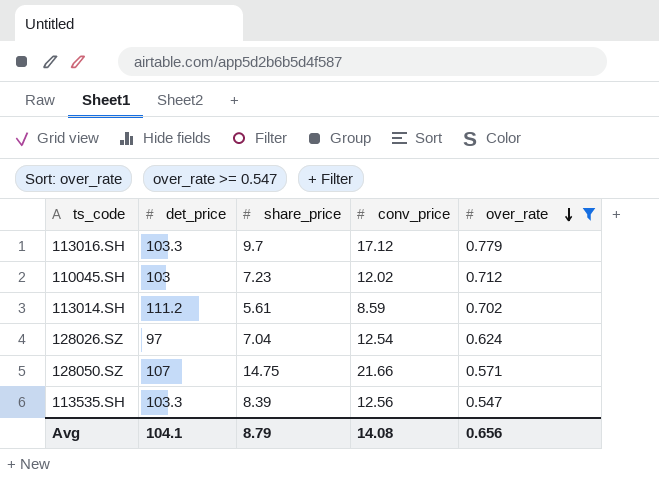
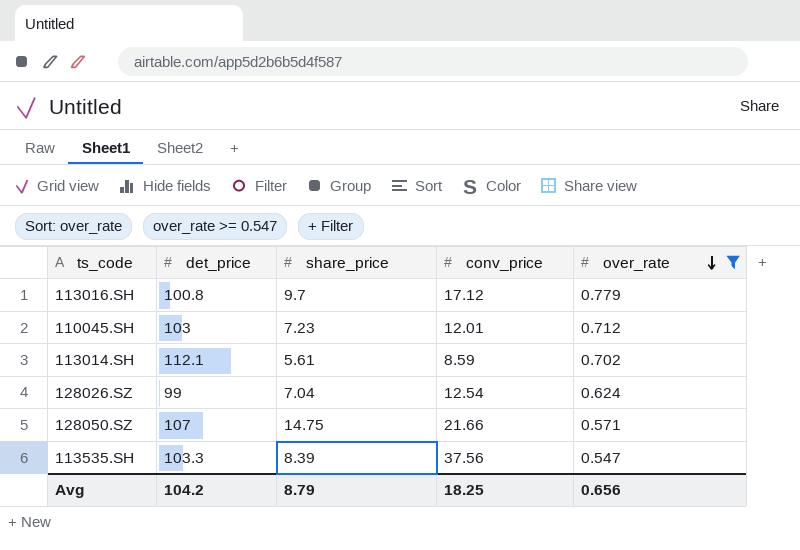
113016.SH | det_price: 103.3 -> 100.8
110045.SH | conv_price: 12.02 -> 12.01
113014.SH | det_price: 111.2 -> 112.1
128026.SZ | det_price: 97 -> 99
113535.SH | conv_price: 12.56 -> 37.56
Avg | det_price: 104.1 -> 104.2
Avg | conv_price: 14.08 -> 18.25

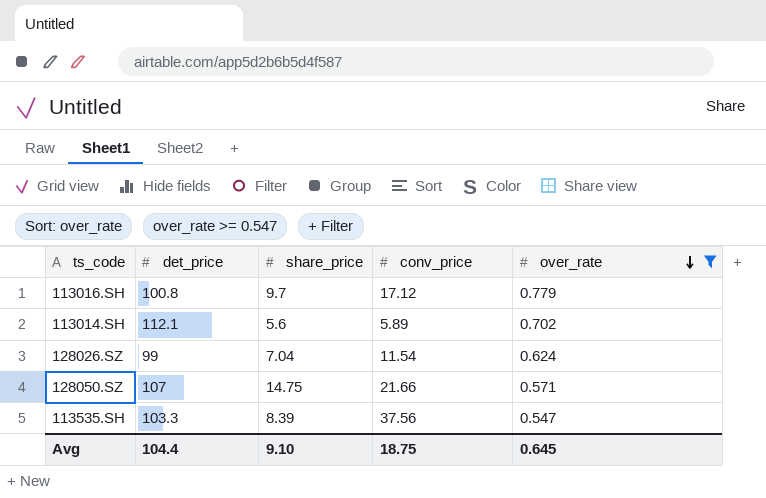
row 110045.SH: 103 | 7.23 | 12.01 | 0.712 -> none
113014.SH | share_price: 5.61 -> 5.6
113014.SH | conv_price: 8.59 -> 5.89
128026.SZ | conv_price: 12.54 -> 11.54
Avg | det_price: 104.2 -> 104.4
Avg | share_price: 8.79 -> 9.10
Avg | conv_price: 18.25 -> 18.75
Avg | over_rate: 0.656 -> 0.645

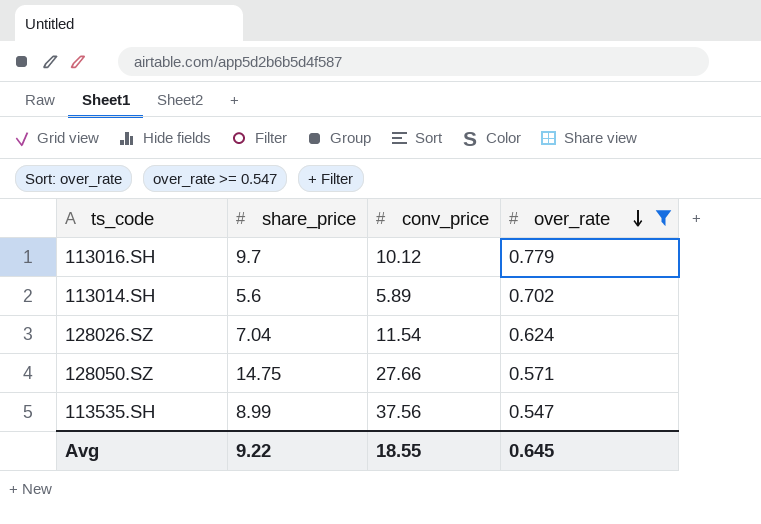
column det_price | position: 2 -> none
113016.SH | conv_price: 17.12 -> 10.12
128050.SZ | conv_price: 21.66 -> 27.66
113535.SH | share_price: 8.39 -> 8.99
Avg | share_price: 9.10 -> 9.22
Avg | conv_price: 18.75 -> 18.55

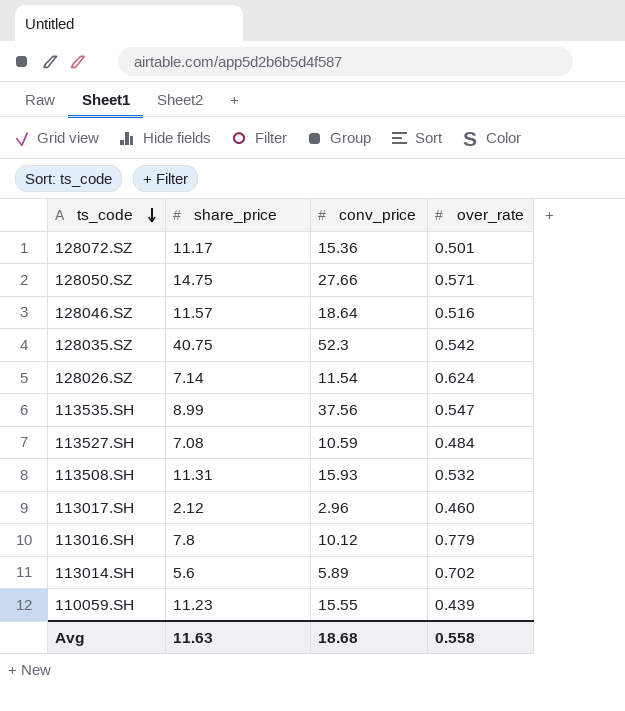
filter: over_rate >= 0.547 -> none
row order: over_rate descending -> ts_code descending
128026.SZ | share_price: 7.04 -> 7.14
113016.SH | share_price: 9.7 -> 7.8
Avg | share_price: 9.22 -> 11.63
Avg | conv_price: 18.55 -> 18.68
Avg | over_rate: 0.645 -> 0.558

